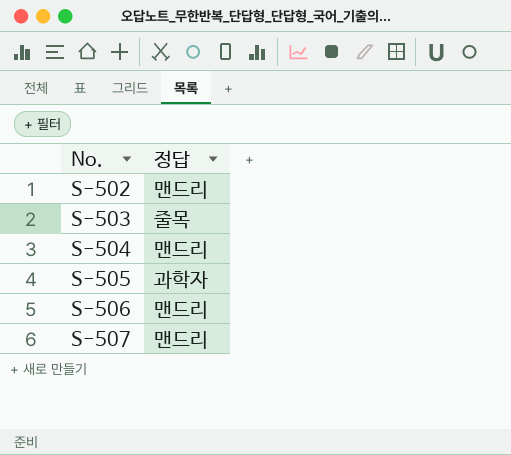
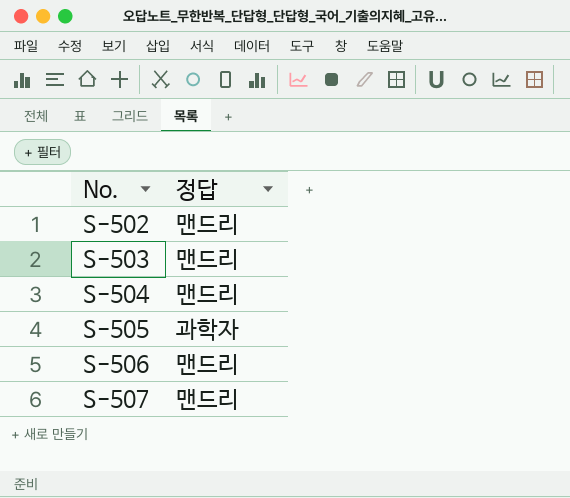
S-503 | 정답: 줄목 -> 맨드리

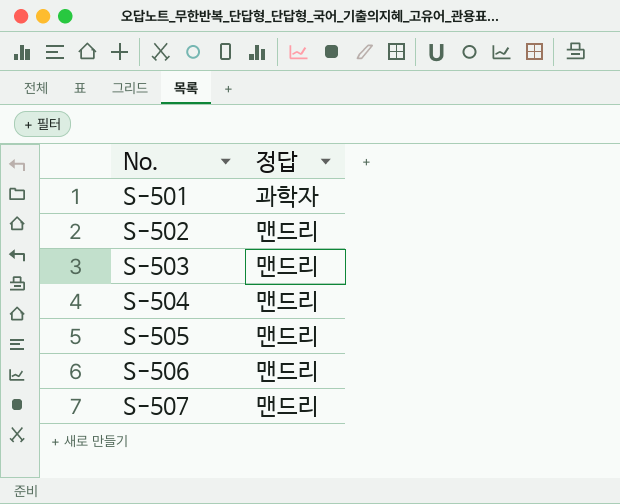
row S-501: none -> 과학자
S-505 | 정답: 과학자 -> 맨드리

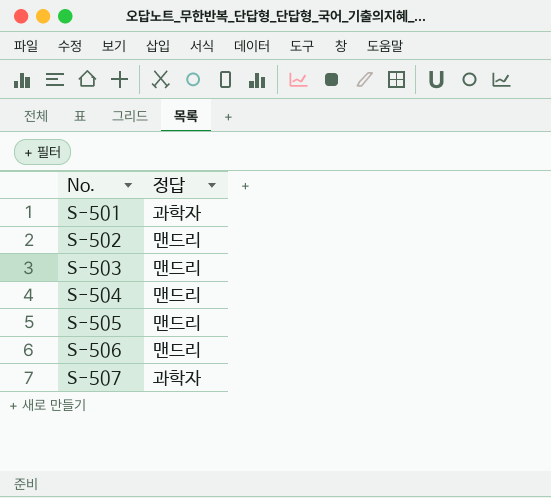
S-507 | 정답: 맨드리 -> 과학자

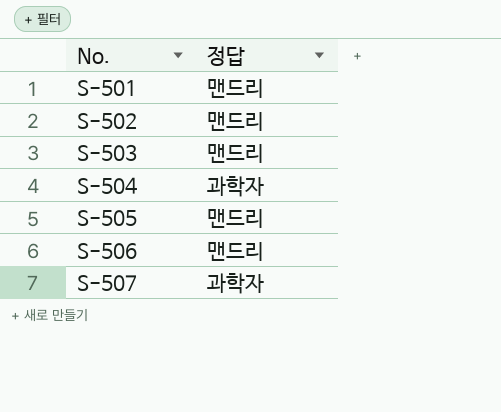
S-501 | 정답: 과학자 -> 맨드리
S-504 | 정답: 맨드리 -> 과학자

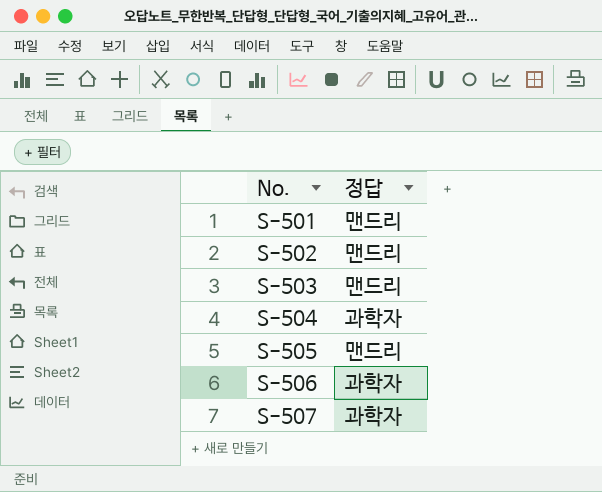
S-506 | 정답: 맨드리 -> 과학자

